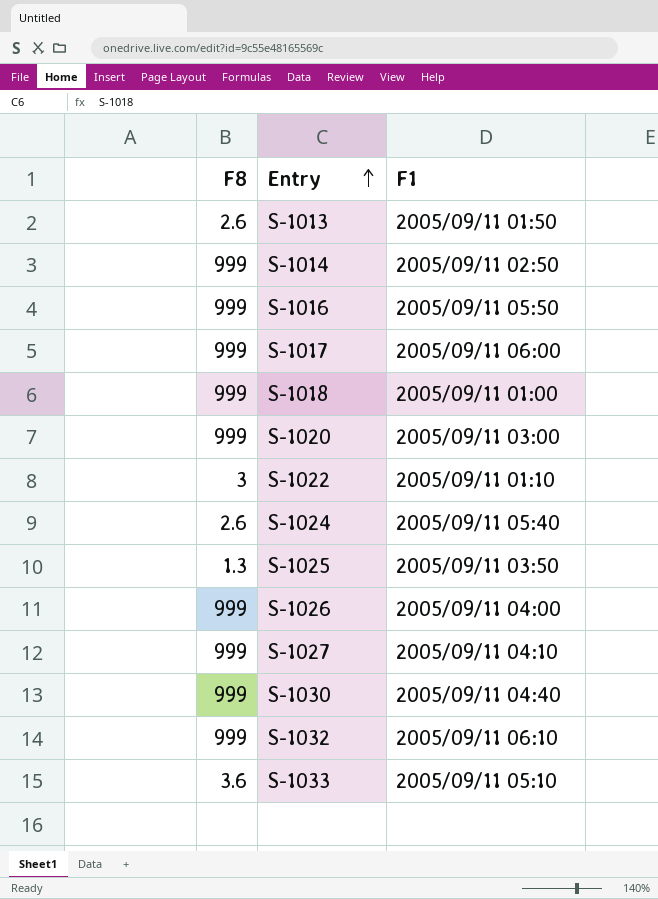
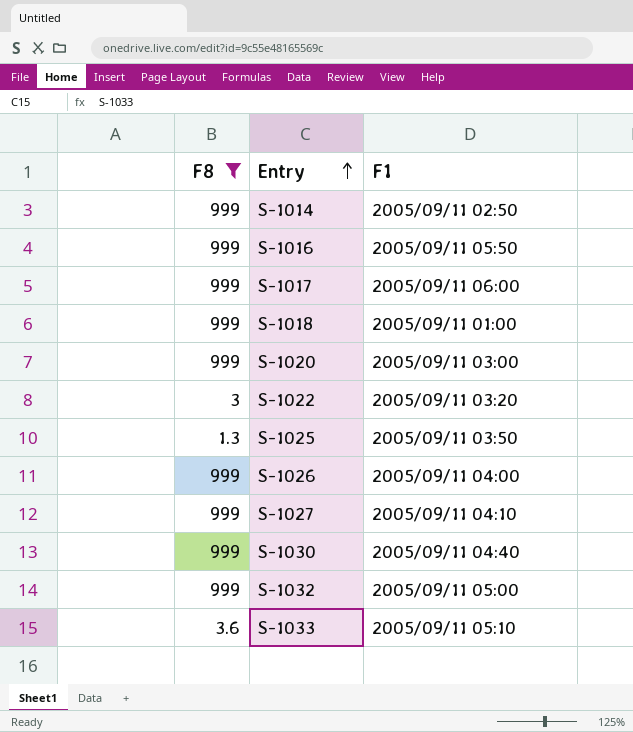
filter: none -> F8 != 2.6
S-1022 | F1: 2005/09/11 01:10 -> 2005/09/11 03:20
S-1032 | F1: 2005/09/11 06:10 -> 2005/09/11 05:00

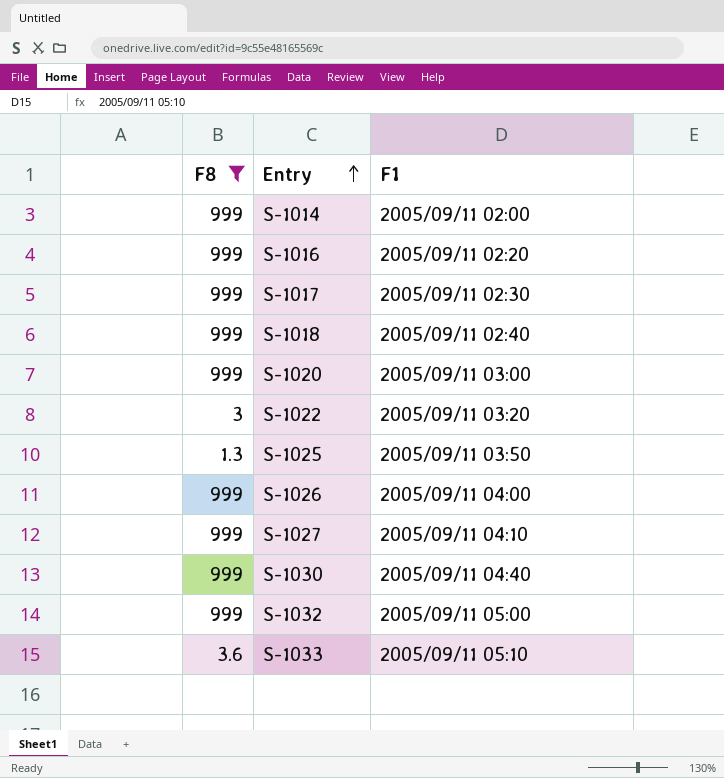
S-1014 | F1: 2005/09/11 02:50 -> 2005/09/11 02:00
S-1016 | F1: 2005/09/11 05:50 -> 2005/09/11 02:20
S-1017 | F1: 2005/09/11 06:00 -> 2005/09/11 02:30
S-1018 | F1: 2005/09/11 01:00 -> 2005/09/11 02:40

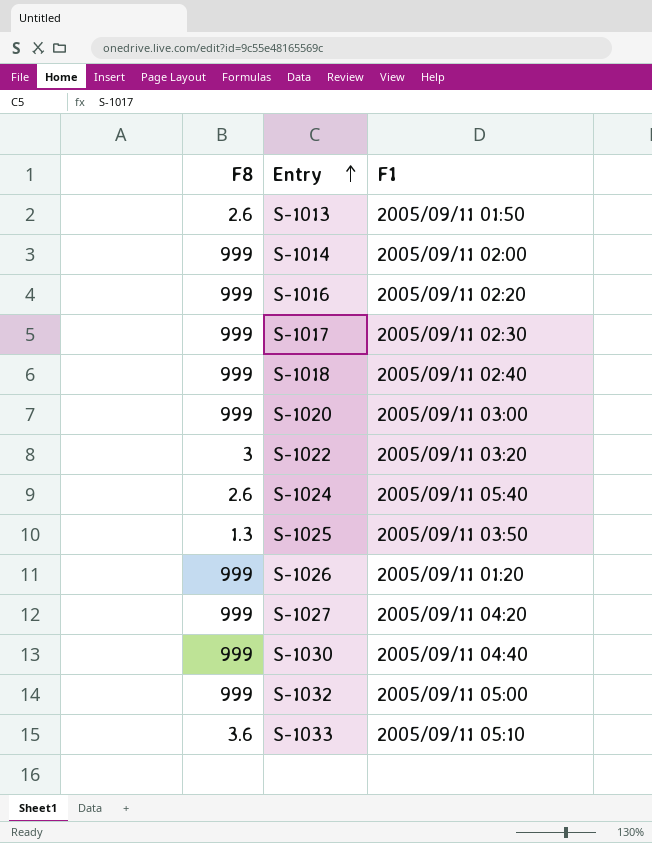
filter: F8 != 2.6 -> none
S-1026 | F1: 2005/09/11 04:00 -> 2005/09/11 01:20
S-1027 | F1: 2005/09/11 04:10 -> 2005/09/11 04:20

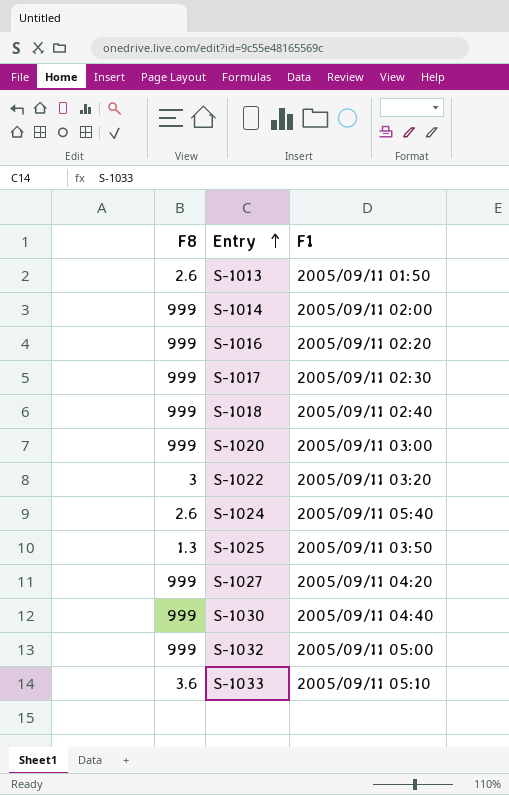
row S-1026: 999 | 2005/09/11 01:20 -> none

